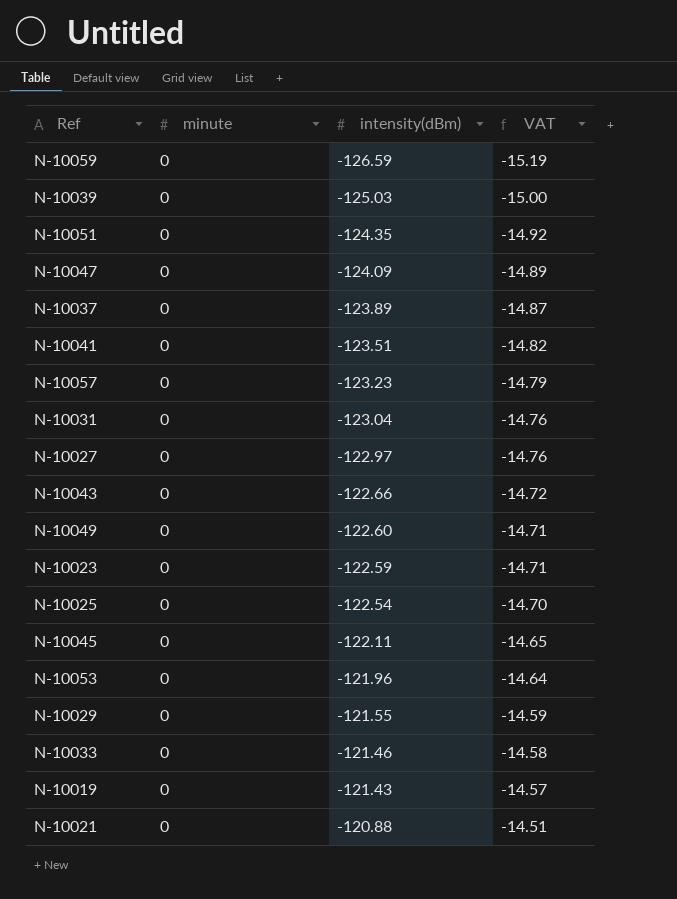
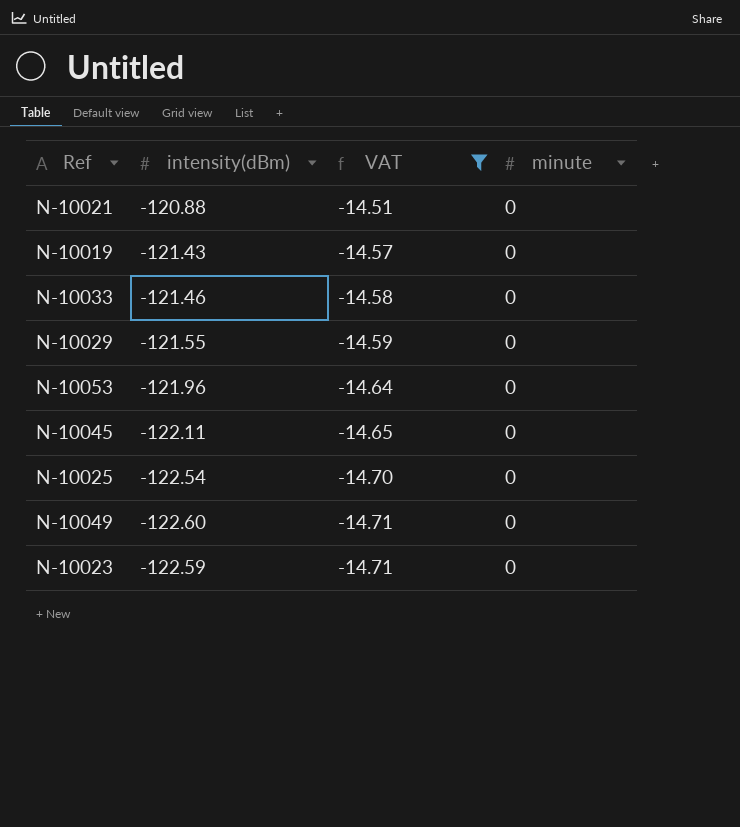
filter: none -> VAT >= -14.71
row order: intensity(dBm) ascending -> VAT descending
column minute | position: 2 -> 4

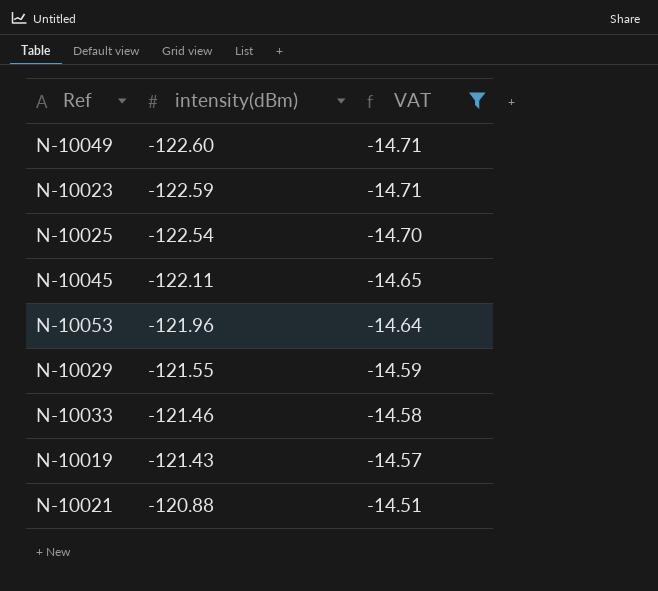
row order: VAT descending -> intensity(dBm) ascending
column minute | position: 4 -> none

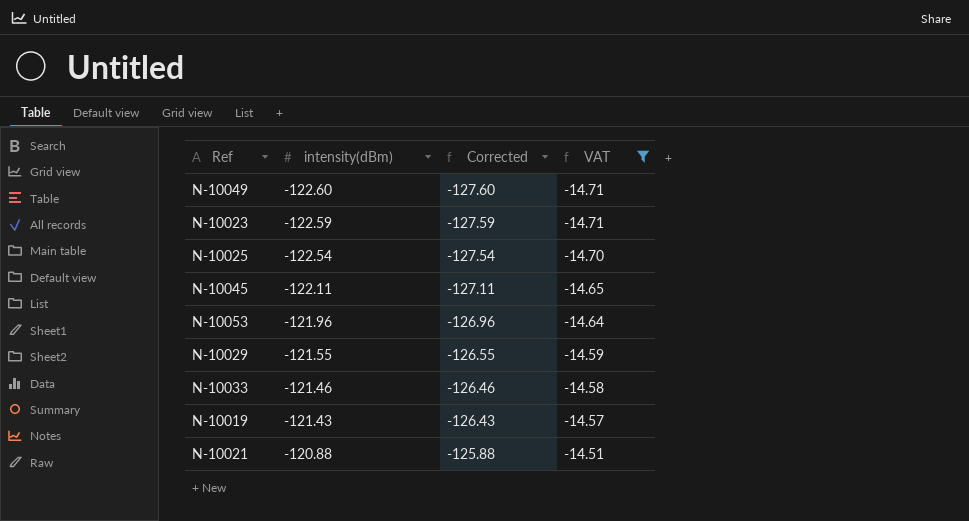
column Corrected | formula: none -> [intensity(dBm)] - 5

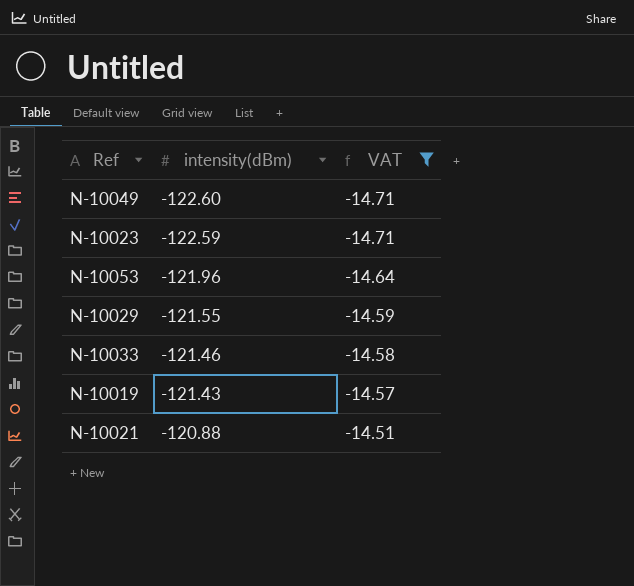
column Corrected | formula: [intensity(dBm)] - 5 -> none
row N-10025: -122.54 | -127.54 | -14.70 -> none
row N-10045: -122.11 | -127.11 | -14.65 -> none

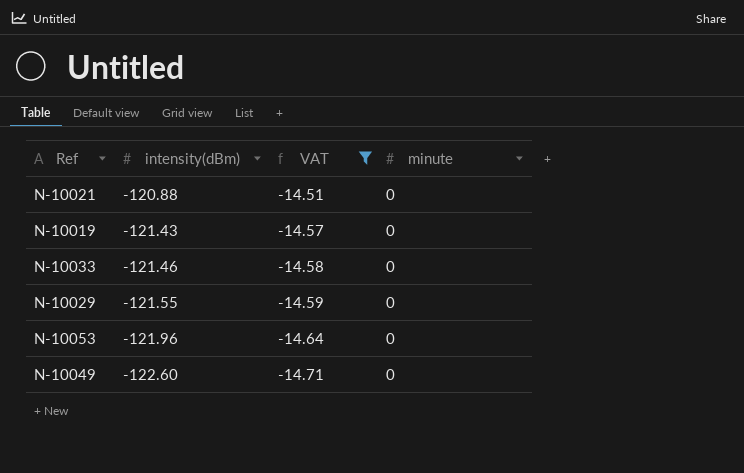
row order: intensity(dBm) ascending -> intensity(dBm) descending
column minute | position: none -> 4
row N-10023: -122.59 | -14.71 -> none

